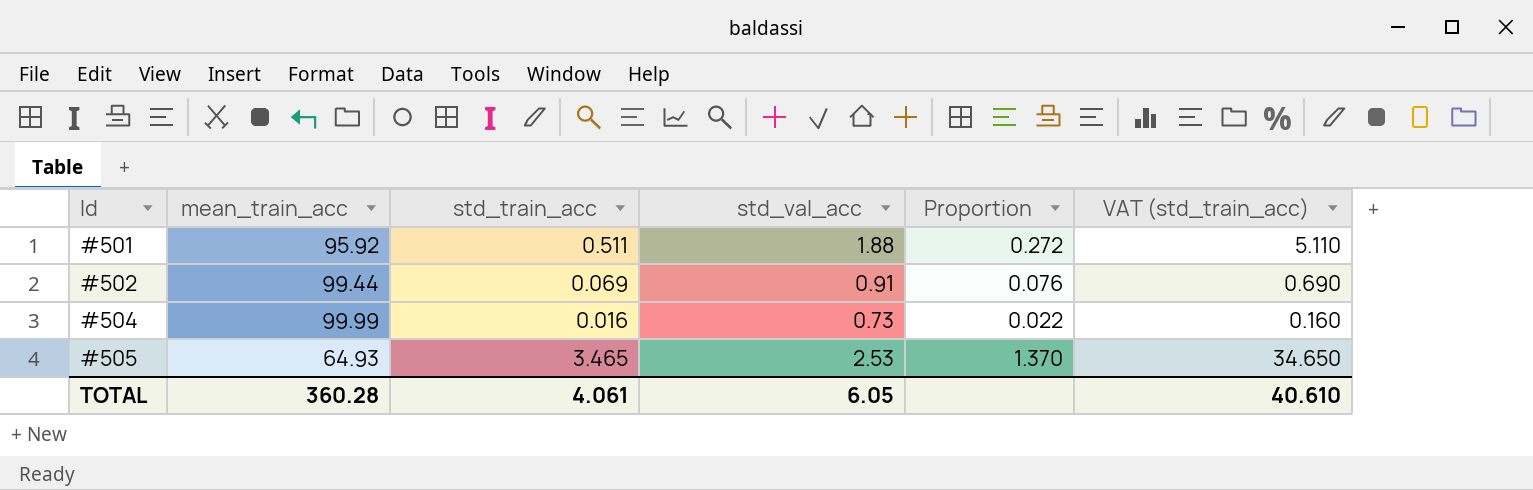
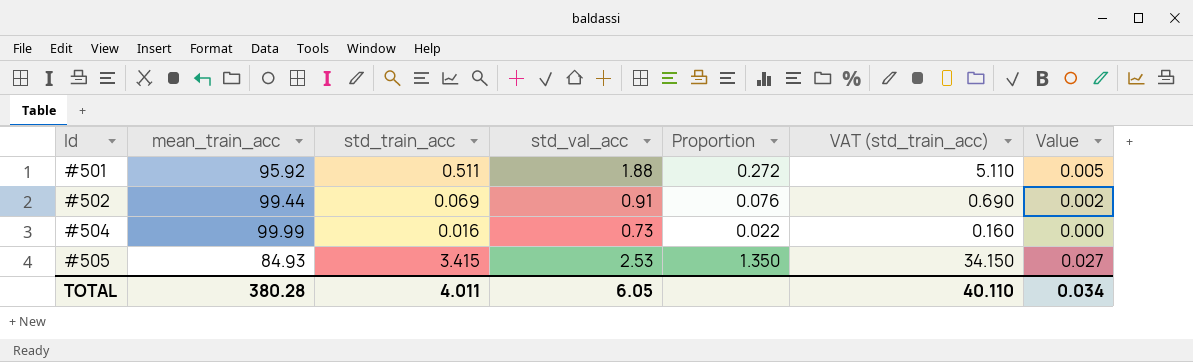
column Value | formula: none -> [Proportion] * 0.02
#505 | mean_train_acc: 64.93 -> 84.93
#505 | std_train_acc: 3.465 -> 3.415
#505 | Proportion: 1.370 -> 1.350
#505 | VAT (std_train_acc): 34.650 -> 34.150
TOTAL | mean_train_acc: 360.28 -> 380.28
TOTAL | std_train_acc: 4.061 -> 4.011
TOTAL | VAT (std_train_acc): 40.610 -> 40.110

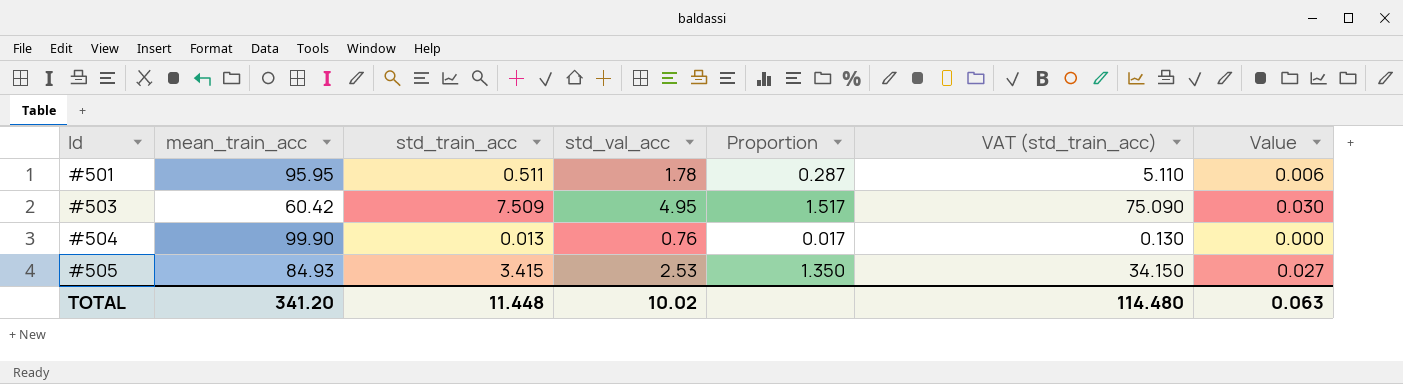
row #502: 99.44 | 0.069 | 0.91 | 0.076 | 0.690 | 0.002 -> none
#501 | mean_train_acc: 95.92 -> 95.95
#501 | std_val_acc: 1.88 -> 1.78
#501 | Proportion: 0.272 -> 0.287
#501 | Value: 0.005 -> 0.006
row #503: none -> 60.42 | 7.509 | 4.95 | 1.517 | 75.090 | 0.030
#504 | mean_train_acc: 99.99 -> 99.90
#504 | std_train_acc: 0.016 -> 0.013
#504 | std_val_acc: 0.73 -> 0.76
#504 | Proportion: 0.022 -> 0.017
#504 | VAT (std_train_acc): 0.160 -> 0.130
TOTAL | mean_train_acc: 380.28 -> 341.20
TOTAL | std_train_acc: 4.011 -> 11.448
TOTAL | std_val_acc: 6.05 -> 10.02
TOTAL | VAT (std_train_acc): 40.110 -> 114.480
TOTAL | Value: 0.034 -> 0.063

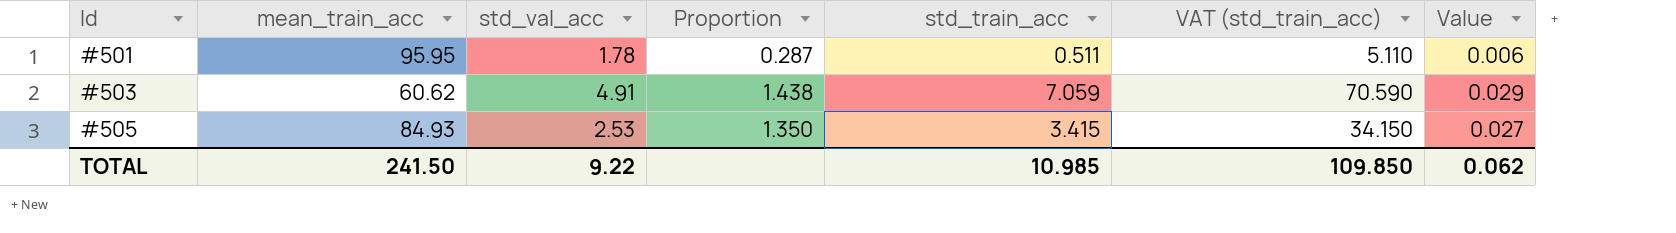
column std_train_acc | position: 3 -> 5
row #504: 99.90 | 0.013 | 0.76 | 0.017 | 0.130 | 0.000 -> none
#503 | mean_train_acc: 60.42 -> 60.62
#503 | std_val_acc: 4.95 -> 4.91
#503 | Proportion: 1.517 -> 1.438
#503 | std_train_acc: 7.509 -> 7.059
#503 | VAT (std_train_acc): 75.090 -> 70.590
#503 | Value: 0.030 -> 0.029
TOTAL | mean_train_acc: 341.20 -> 241.50
TOTAL | std_val_acc: 10.02 -> 9.22
TOTAL | std_train_acc: 11.448 -> 10.985
TOTAL | VAT (std_train_acc): 114.480 -> 109.850
TOTAL | Value: 0.063 -> 0.062

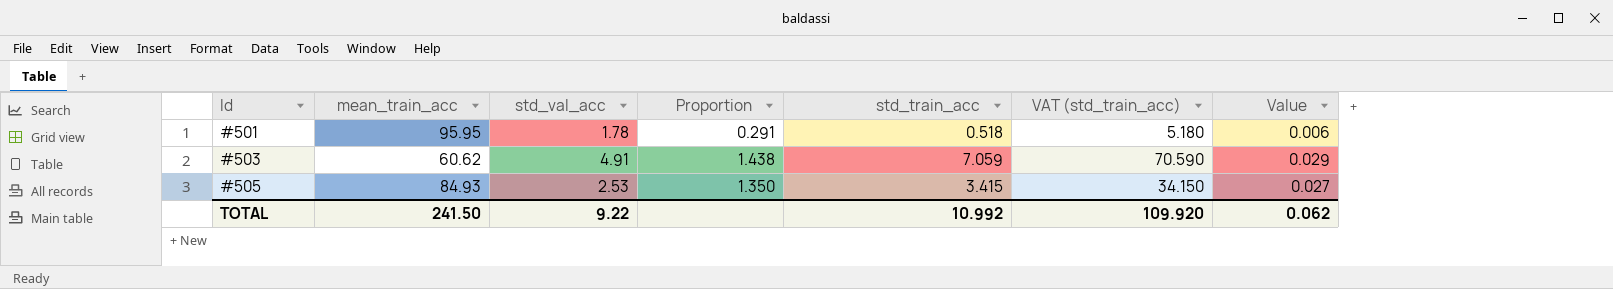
#501 | Proportion: 0.287 -> 0.291
#501 | std_train_acc: 0.511 -> 0.518
#501 | VAT (std_train_acc): 5.110 -> 5.180
TOTAL | std_train_acc: 10.985 -> 10.992
TOTAL | VAT (std_train_acc): 109.850 -> 109.920

